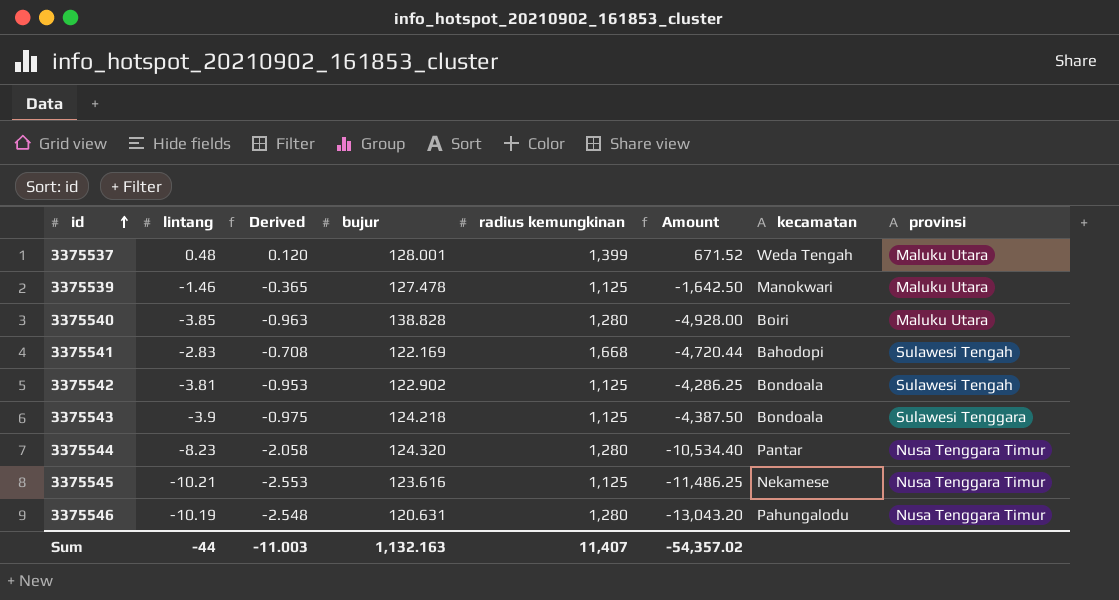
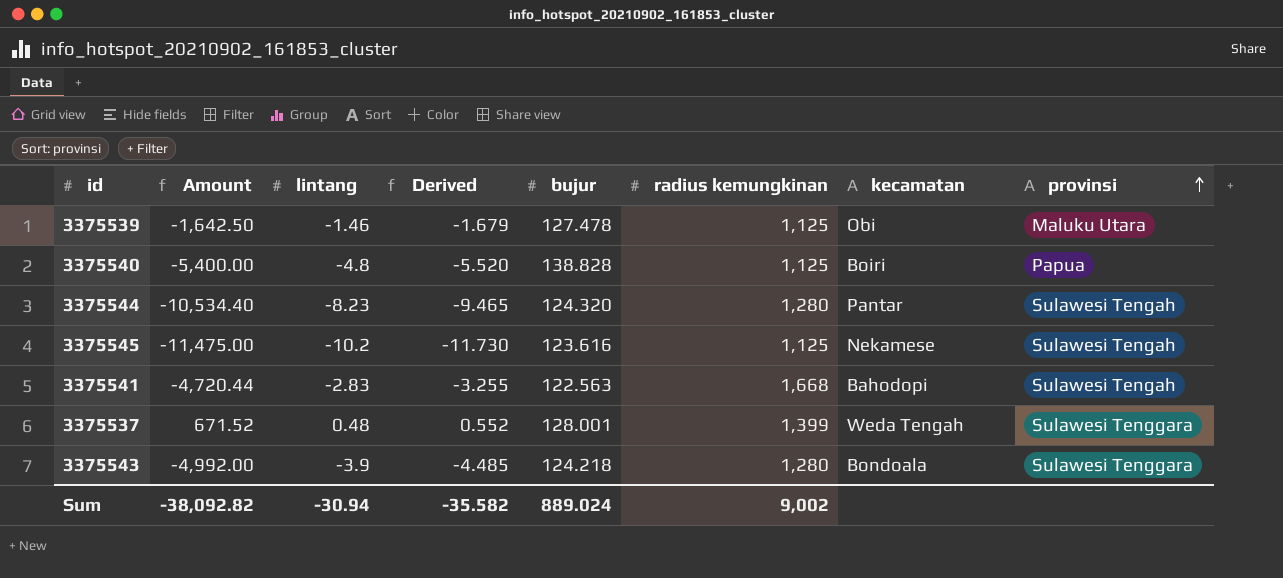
row order: id ascending -> provinsi ascending
column Amount | position: 6 -> 2
column Derived | formula: [lintang] * 0.25 -> [lintang] * 1.15
row 3375542: -3.81 | -0.953 | 122.902 | 1,125 | -4,286.25 | Bondoala | Sulawesi Tengah -> none
row 3375546: -10.19 | -2.548 | 120.631 | 1,280 | -13,043.20 | Pahungalodu | Nusa Tenggara Timur -> none
3375539 | kecamatan: Manokwari -> Obi
3375540 | Amount: -4,928.00 -> -5,400.00
3375540 | lintang: -3.85 -> -4.8
3375540 | radius kemungkinan: 1,280 -> 1,125
3375540 | provinsi: Maluku Utara -> Papua
3375544 | provinsi: Nusa Tenggara Timur -> Sulawesi Tengah
3375545 | Amount: -11,486.25 -> -11,475.00
3375545 | lintang: -10.21 -> -10.2
3375545 | provinsi: Nusa Tenggara Timur -> Sulawesi Tengah
3375541 | bujur: 122.169 -> 122.563
3375537 | provinsi: Maluku Utara -> Sulawesi Tenggara
3375543 | Amount: -4,387.50 -> -4,992.00
3375543 | radius kemungkinan: 1,125 -> 1,280
Sum | Amount: -54,357.02 -> -38,092.82
Sum | lintang: -44 -> -30.94
Sum | Derived: -11.003 -> -35.582
Sum | bujur: 1,132.163 -> 889.024
Sum | radius kemungkinan: 11,407 -> 9,002

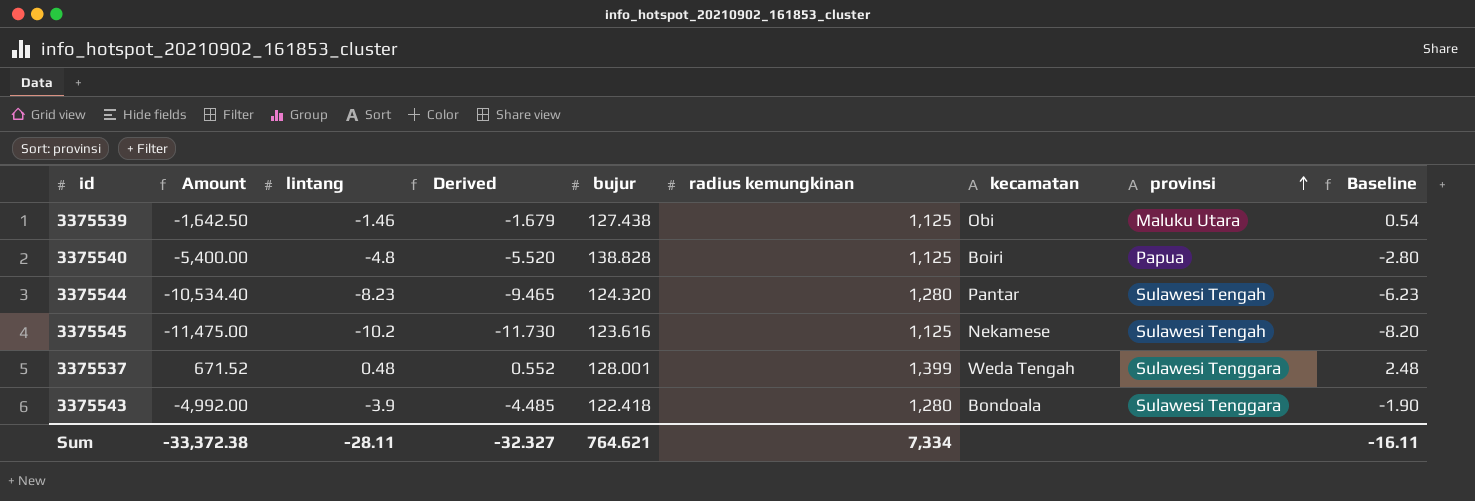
column Baseline | formula: none -> [lintang] + 2
row 3375541: -4,720.44 | -2.83 | -3.255 | 122.563 | 1,668 | Bahodopi | Sulawesi Tengah -> none
3375539 | bujur: 127.478 -> 127.438
3375543 | bujur: 124.218 -> 122.418
Sum | Amount: -38,092.82 -> -33,372.38
Sum | lintang: -30.94 -> -28.11
Sum | Derived: -35.582 -> -32.327
Sum | bujur: 889.024 -> 764.621
Sum | radius kemungkinan: 9,002 -> 7,334

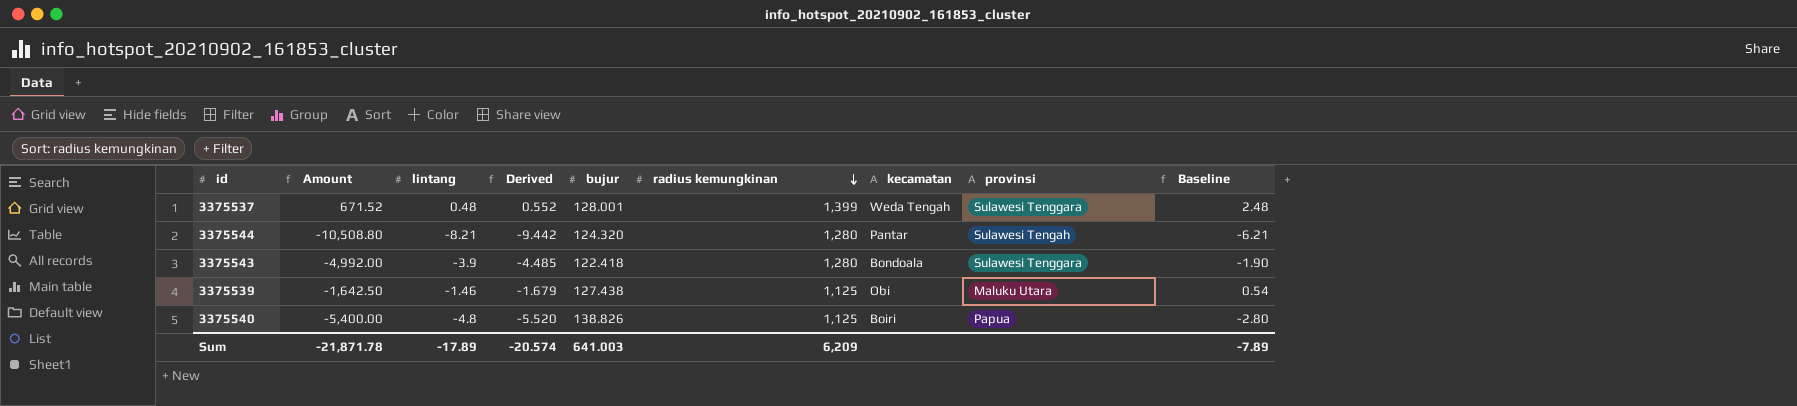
row order: provinsi ascending -> radius kemungkinan descending
row 3375545: -11,475.00 | -10.2 | -11.730 | 123.616 | 1,125 | Nekamese | Sulawesi Tengah | -8.20 -> none
3375544 | Amount: -10,534.40 -> -10,508.80
3375544 | lintang: -8.23 -> -8.21
3375544 | Derived: -9.465 -> -9.442
3375544 | Baseline: -6.23 -> -6.21
3375540 | bujur: 138.828 -> 138.826
Sum | Amount: -33,372.38 -> -21,871.78
Sum | lintang: -28.11 -> -17.89
Sum | Derived: -32.327 -> -20.574
Sum | bujur: 764.621 -> 641.003
Sum | radius kemungkinan: 7,334 -> 6,209
Sum | Baseline: -16.11 -> -7.89

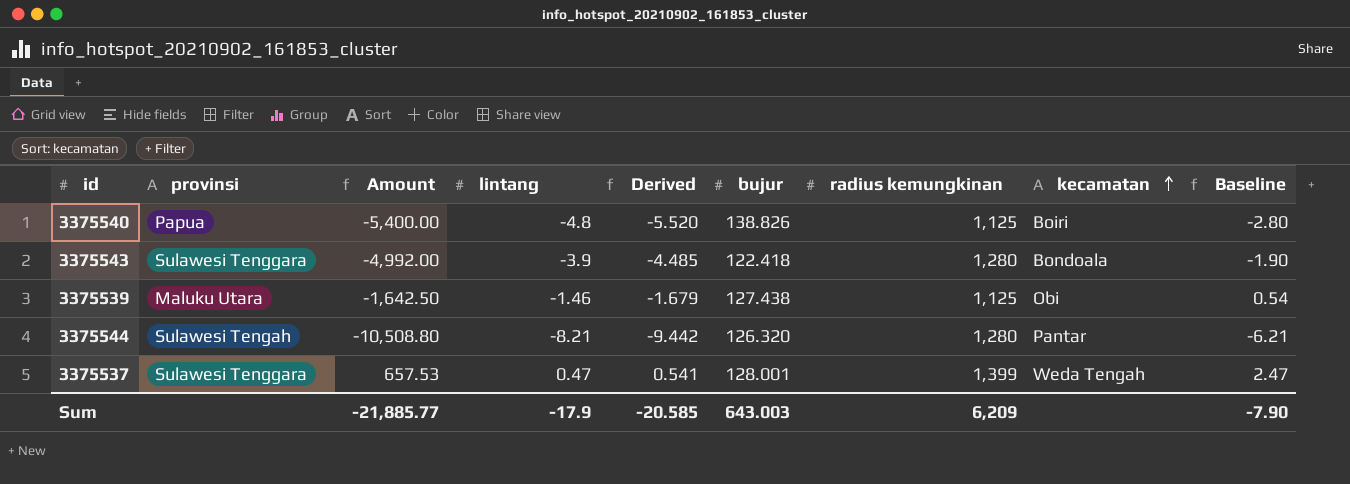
row order: radius kemungkinan descending -> kecamatan ascending
column provinsi | position: 8 -> 2
3375544 | bujur: 124.320 -> 126.320
3375537 | Amount: 671.52 -> 657.53
3375537 | lintang: 0.48 -> 0.47
3375537 | Derived: 0.552 -> 0.541
3375537 | Baseline: 2.48 -> 2.47
Sum | Amount: -21,871.78 -> -21,885.77
Sum | lintang: -17.89 -> -17.9
Sum | Derived: -20.574 -> -20.585
Sum | bujur: 641.003 -> 643.003
Sum | Baseline: -7.89 -> -7.90

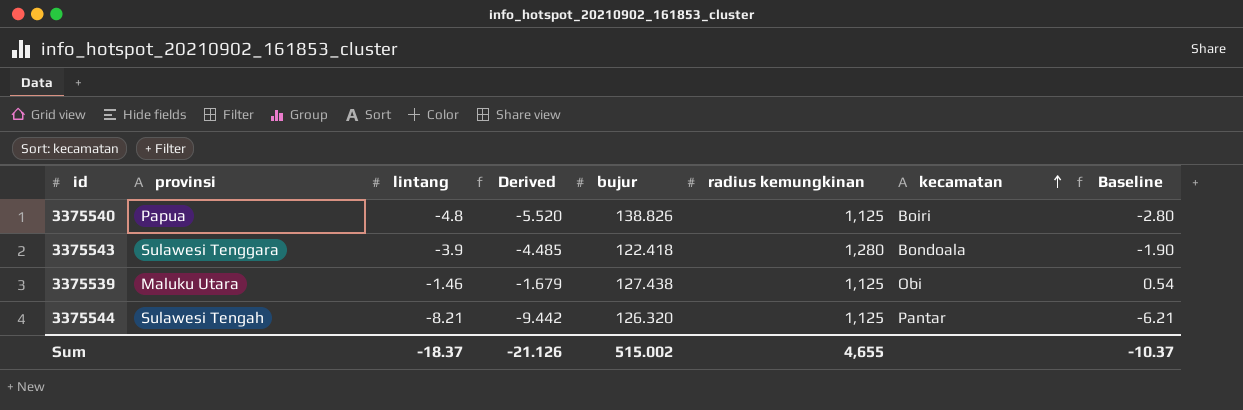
column Amount | formula: [lintang] * [radius kemungkinan] -> none
row 3375537: Sulawesi Tenggara | 657.53 | 0.47 | 0.541 | 128.001 | 1,399 | Weda Tengah | 2.47 -> none
3375544 | radius kemungkinan: 1,280 -> 1,125
Sum | lintang: -17.9 -> -18.37
Sum | Derived: -20.585 -> -21.126
Sum | bujur: 643.003 -> 515.002
Sum | radius kemungkinan: 6,209 -> 4,655
Sum | Baseline: -7.90 -> -10.37

